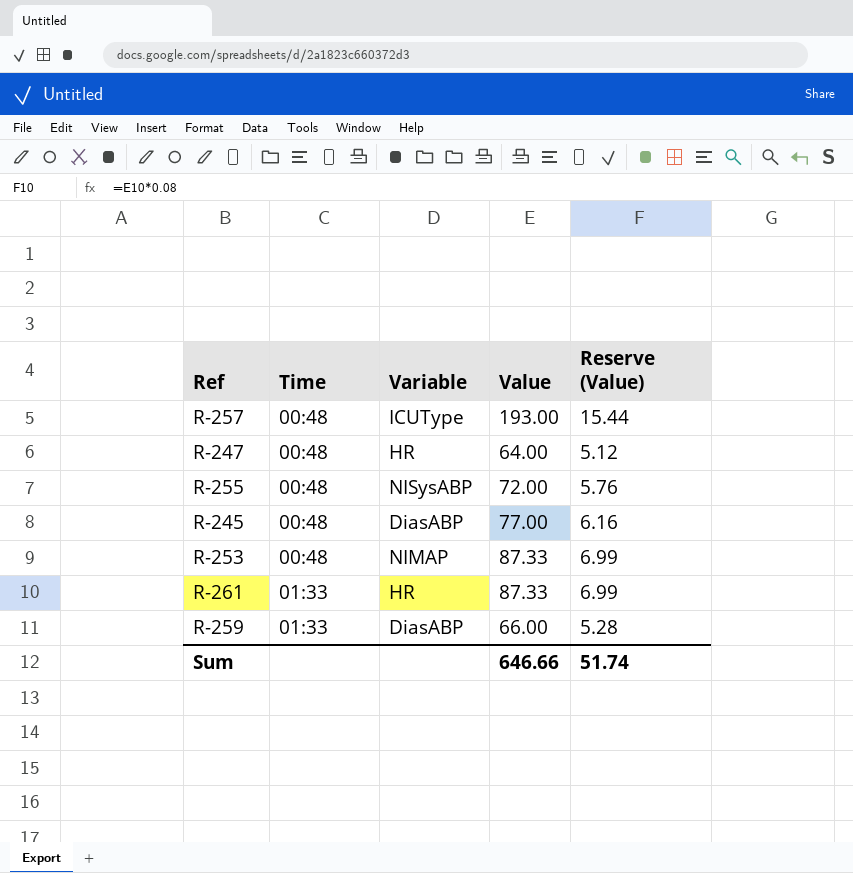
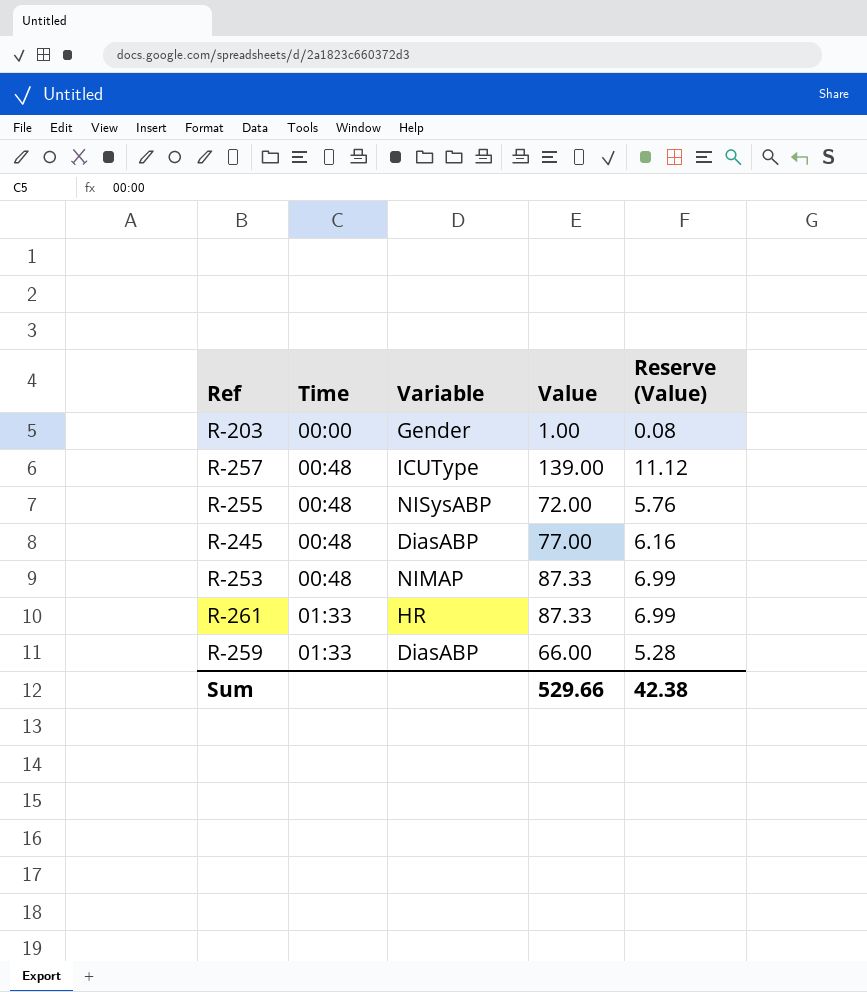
row R-247: 00:48 | HR | 64.00 | 5.12 -> none
row R-203: none -> 00:00 | Gender | 1.00 | 0.08
R-257 | Value: 193.00 -> 139.00
R-257 | Reserve (Value): 15.44 -> 11.12
Sum | Value: 646.66 -> 529.66
Sum | Reserve (Value): 51.74 -> 42.38

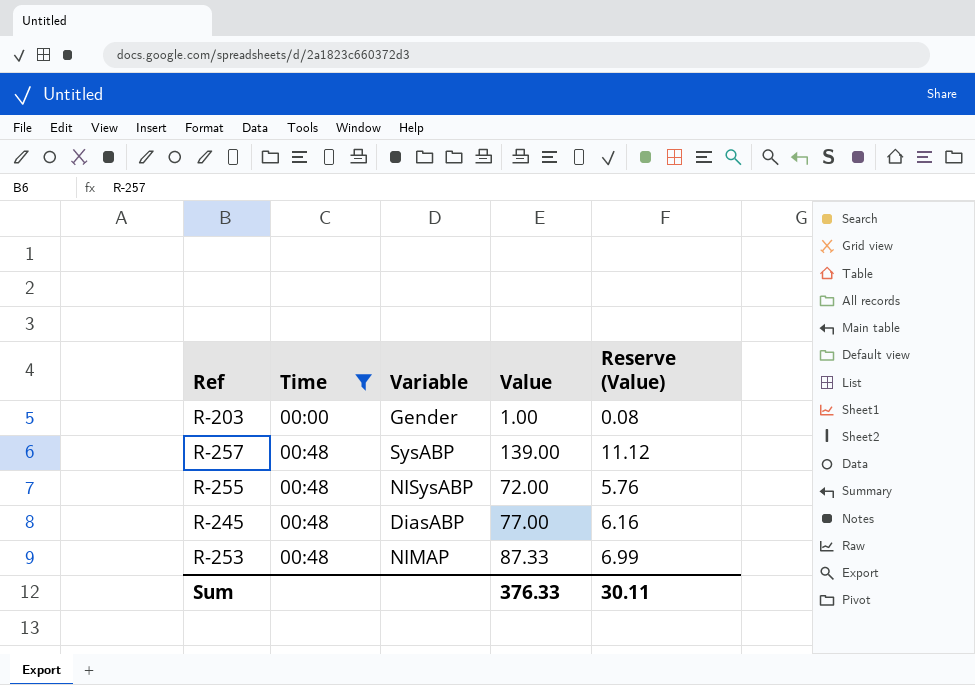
filter: none -> Time != 01:33
R-257 | Variable: ICUType -> SysABP
Sum | Value: 529.66 -> 376.33
Sum | Reserve (Value): 42.38 -> 30.11

